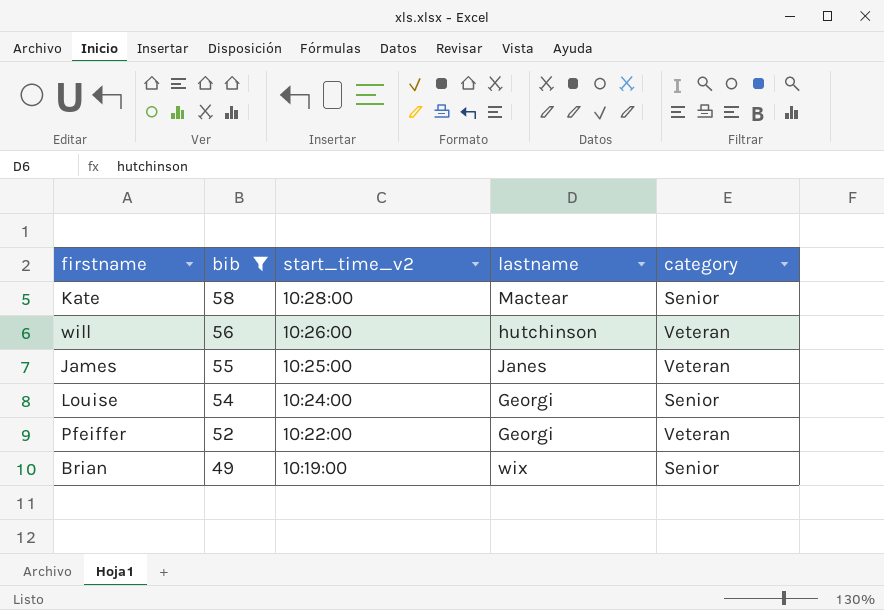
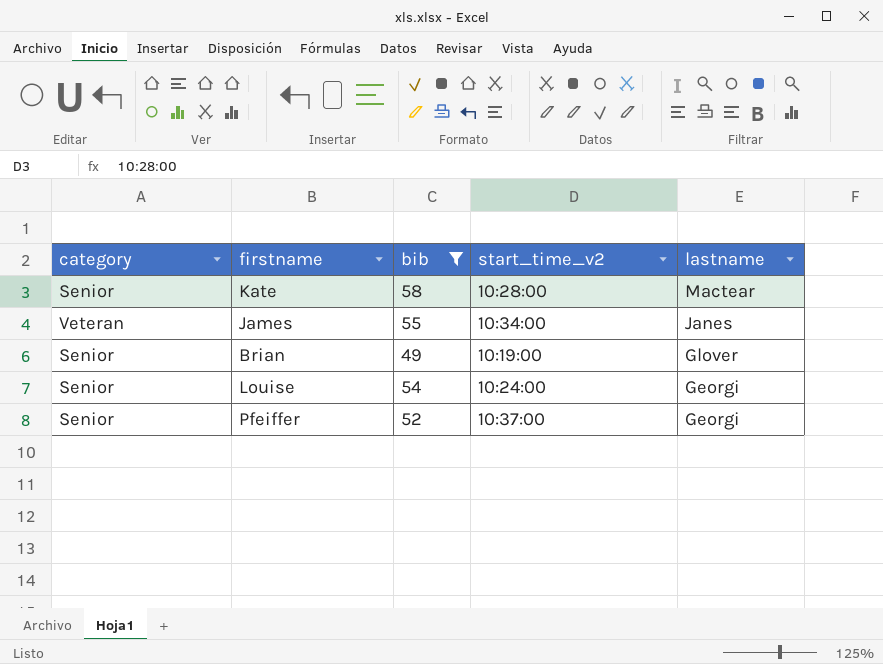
row order: bib descending -> lastname descending
column category | position: 5 -> 1
row will: 56 | 10:26:00 | hutchinson | Veteran -> none
James | start_time_v2: 10:25:00 -> 10:34:00
Brian | lastname: wix -> Glover
Pfeiffer | category: Veteran -> Senior
Pfeiffer | start_time_v2: 10:22:00 -> 10:37:00

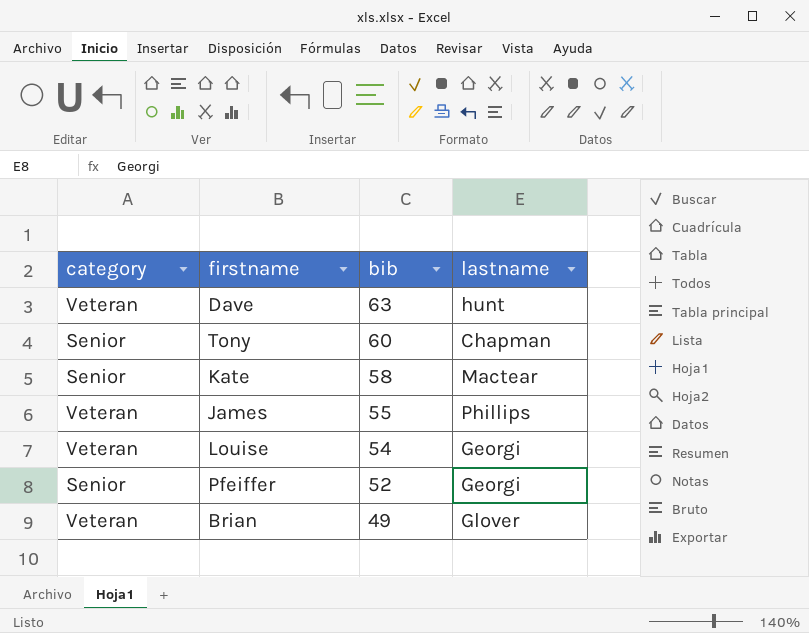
filter: bib <= 58 -> none
row order: lastname descending -> bib descending
column start_time_v2 | position: 4 -> none
James | lastname: Janes -> Phillips
Louise | category: Senior -> Veteran
Brian | category: Senior -> Veteran

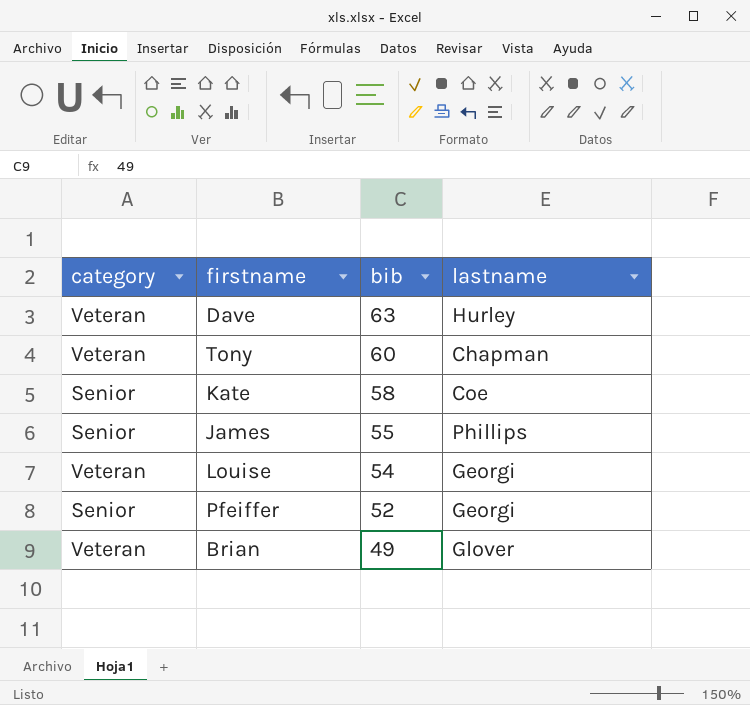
Dave | lastname: hunt -> Hurley
Tony | category: Senior -> Veteran
Kate | lastname: Mactear -> Coe
James | category: Veteran -> Senior

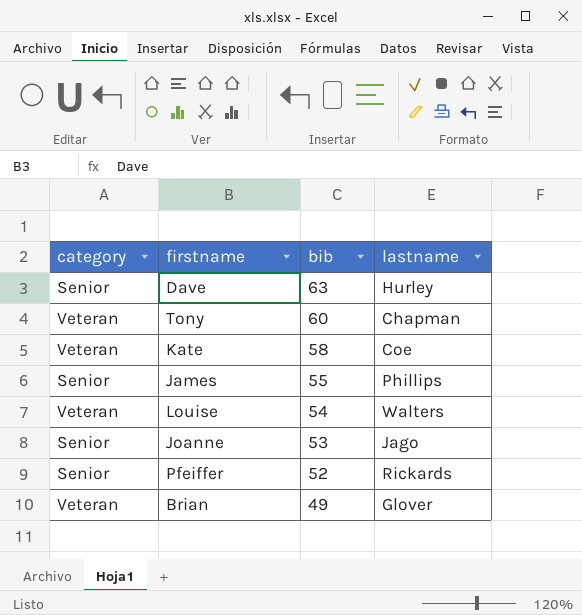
Dave | category: Veteran -> Senior
Kate | category: Senior -> Veteran
Louise | lastname: Georgi -> Walters
row Joanne: none -> Senior | 53 | Jago
Pfeiffer | lastname: Georgi -> Rickards

